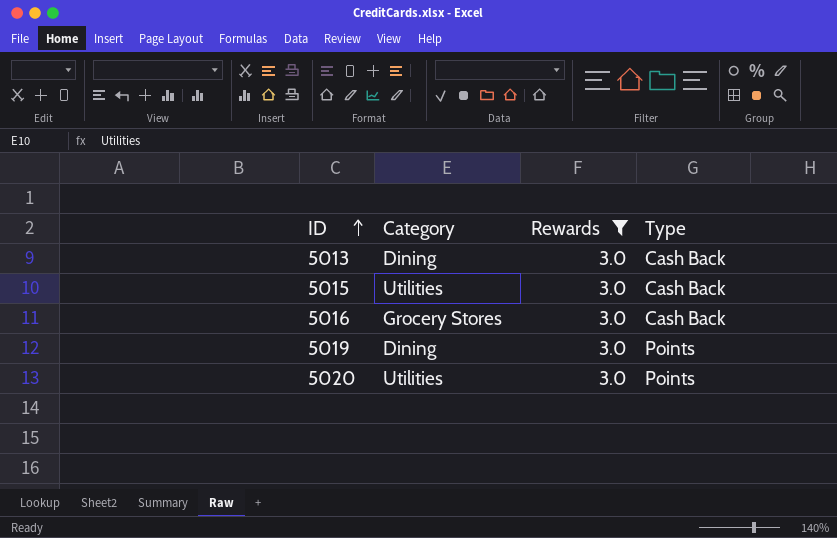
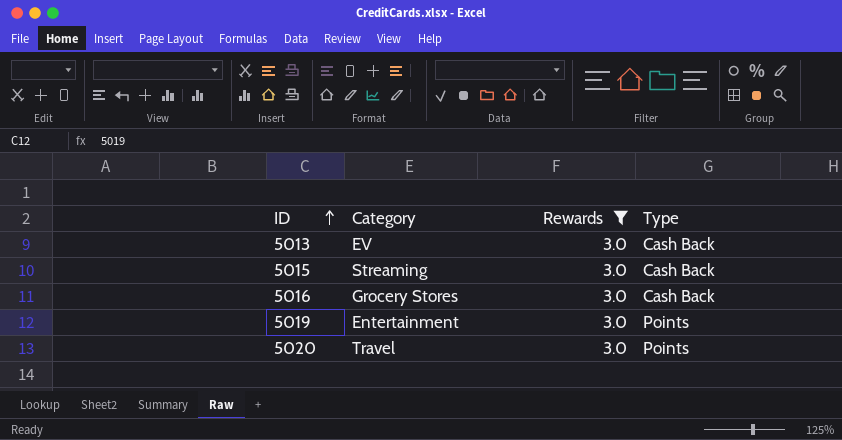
5013 | Category: Dining -> EV
5015 | Category: Utilities -> Streaming
5019 | Category: Dining -> Entertainment
5020 | Category: Utilities -> Travel

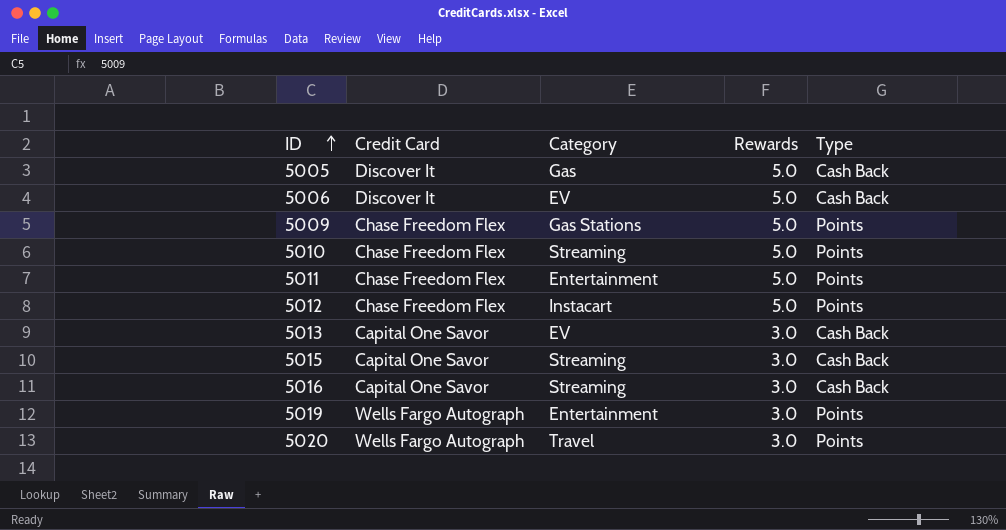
filter: Rewards = 3.0 -> none
column Credit Card | position: none -> 2
5016 | Category: Grocery Stores -> Streaming

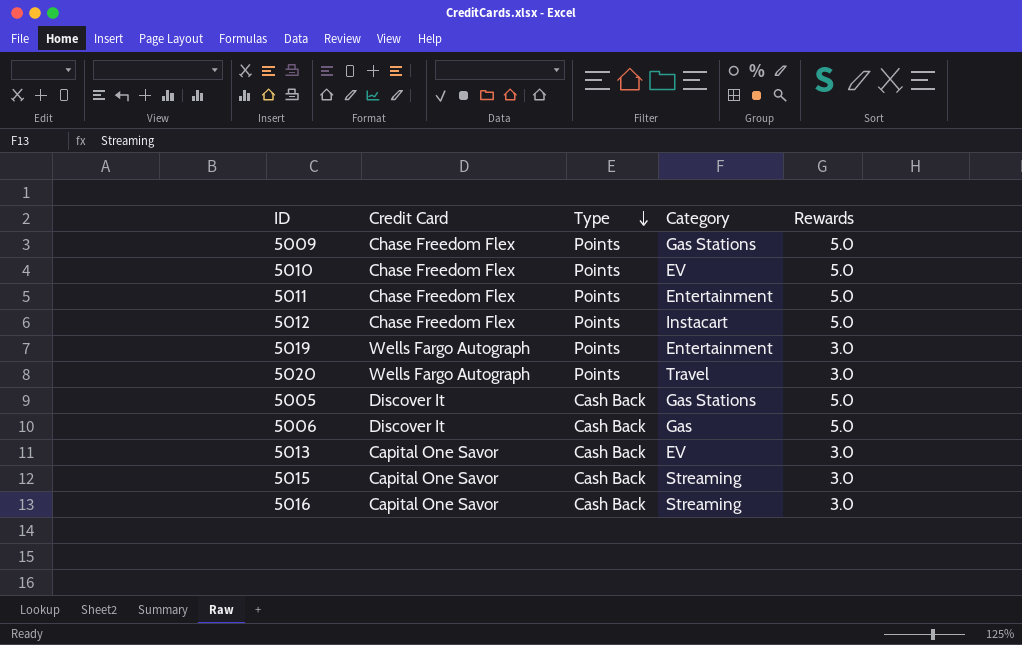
row order: ID ascending -> Type descending
column Type | position: 5 -> 3
5010 | Category: Streaming -> EV
5005 | Category: Gas -> Gas Stations
5006 | Category: EV -> Gas

